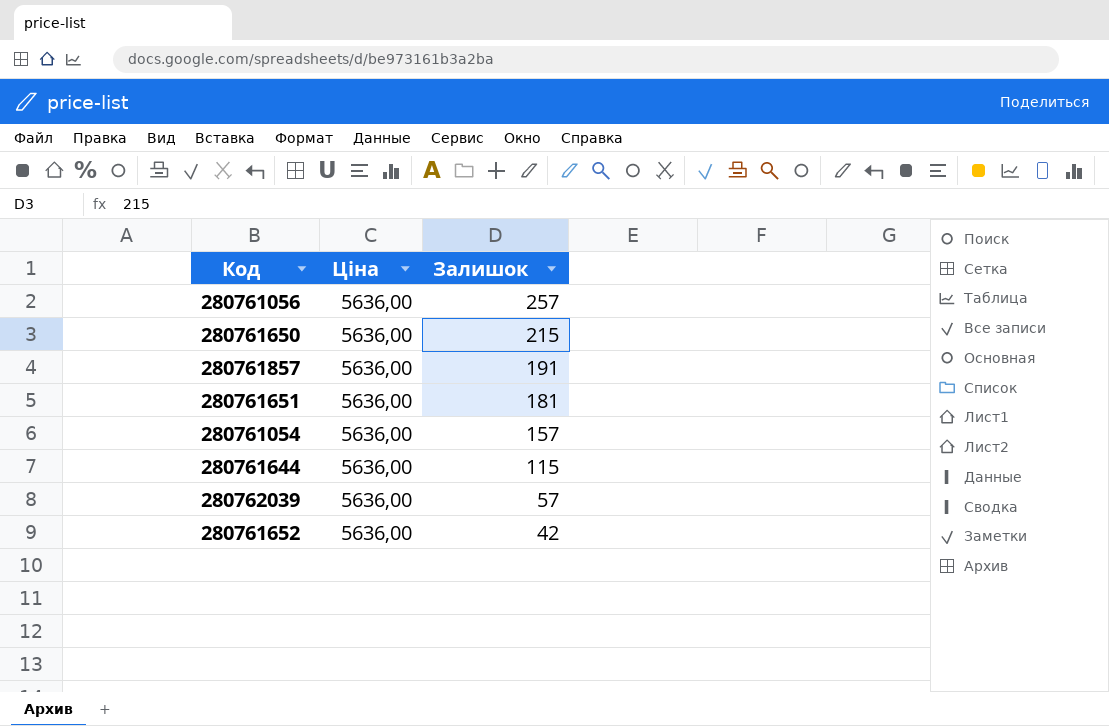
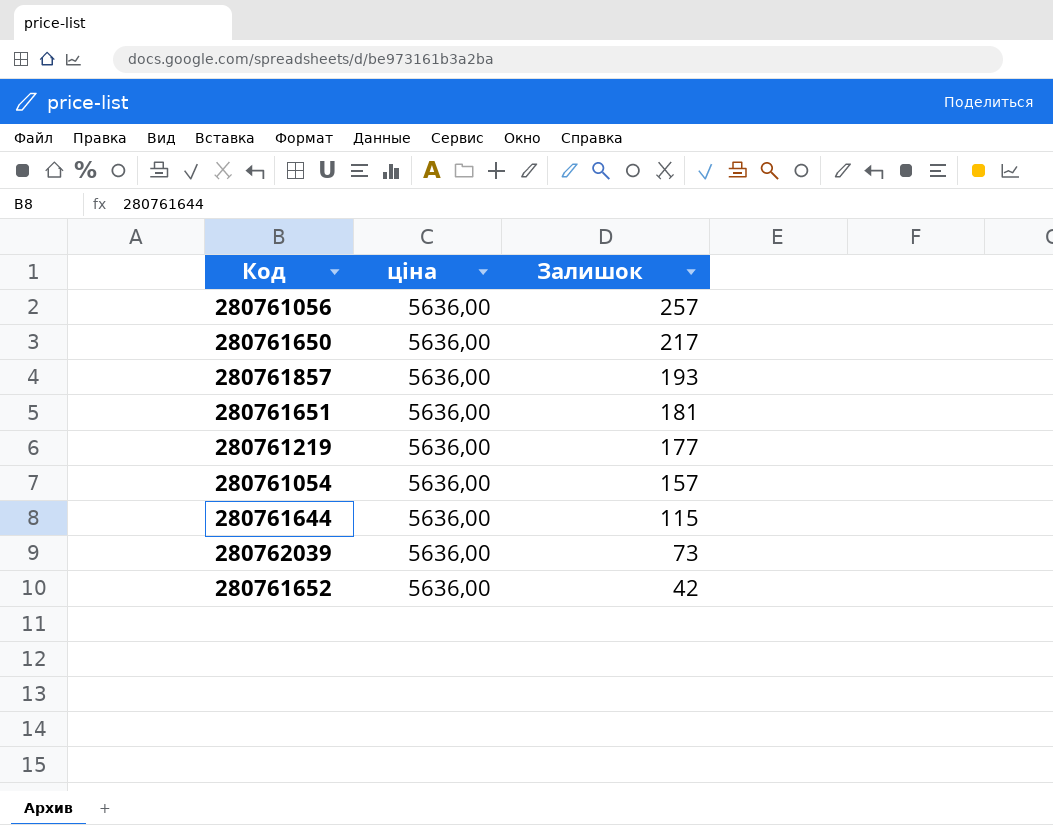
column name: Ціна -> ціна
280761650 | Залишок: 215 -> 217
280761857 | Залишок: 191 -> 193
row 280761219: none -> 5636,00 | 177
280762039 | Залишок: 57 -> 73

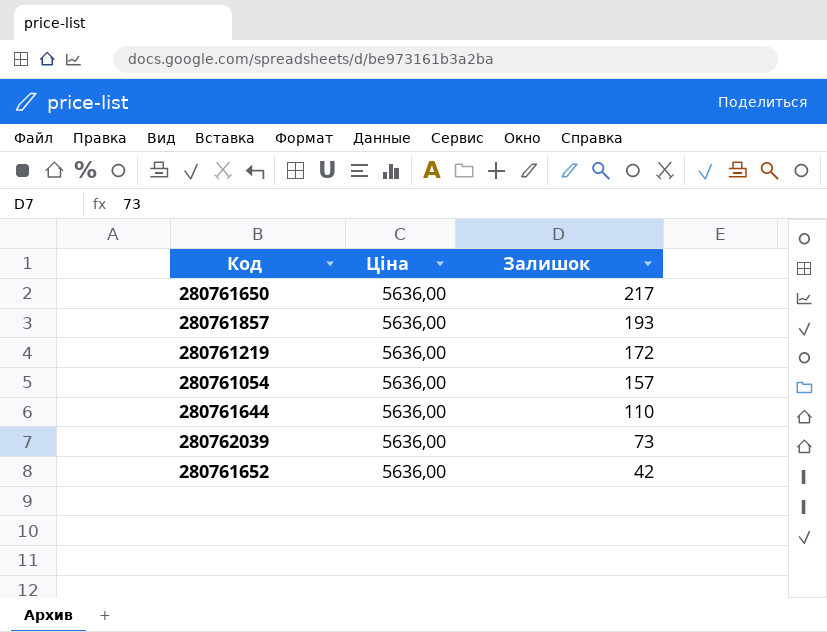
column name: ціна -> Ціна
row 280761056: 5636,00 | 257 -> none
row 280761651: 5636,00 | 181 -> none
280761219 | Залишок: 177 -> 172
280761644 | Залишок: 115 -> 110

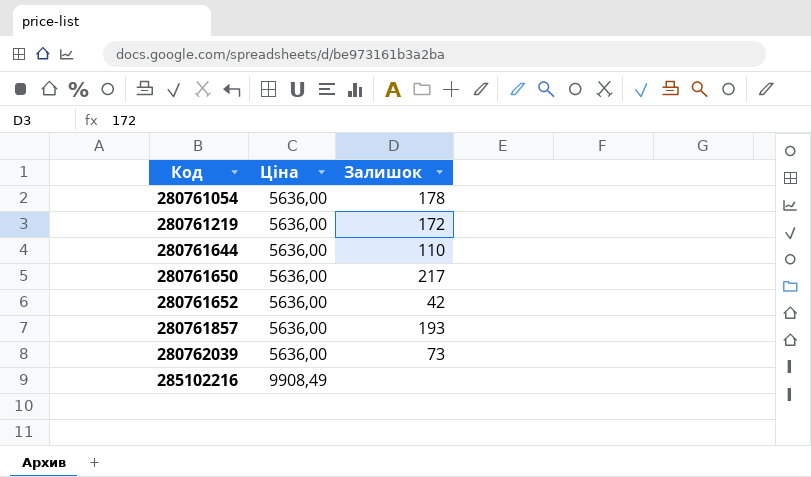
row order: Залишок descending -> Код ascending
280761054 | Залишок: 157 -> 178
row 285102216: none -> 9908,49 | none

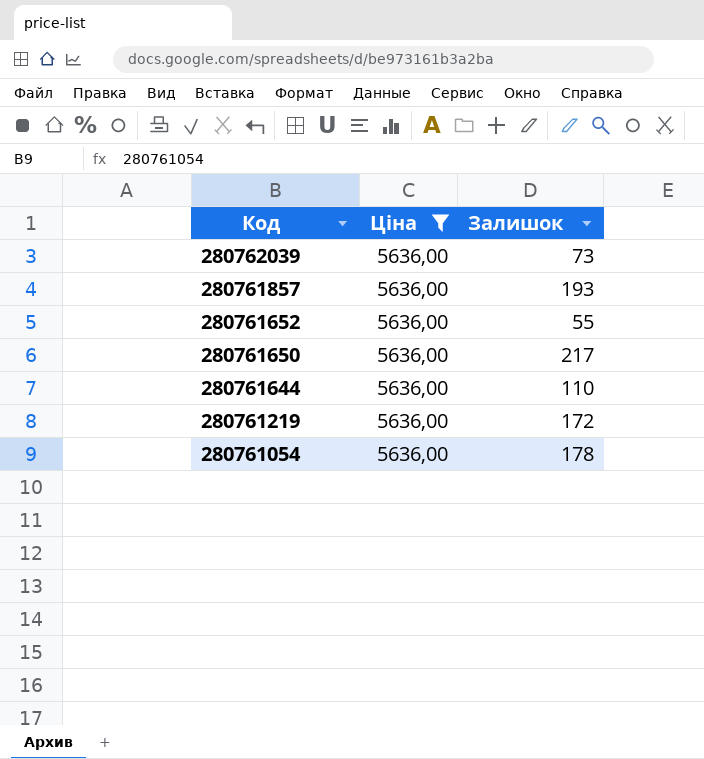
filter: none -> Ціна = 5636,00
row order: Код ascending -> Код descending
280761652 | Залишок: 42 -> 55

